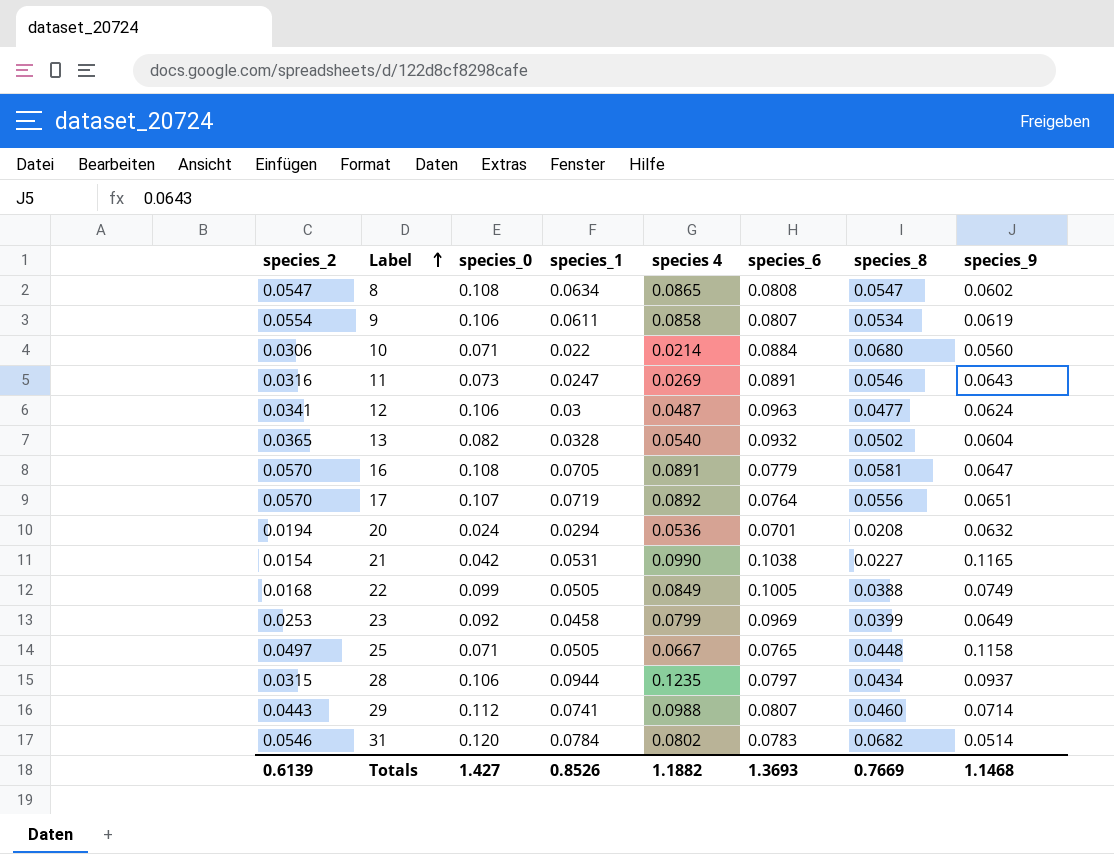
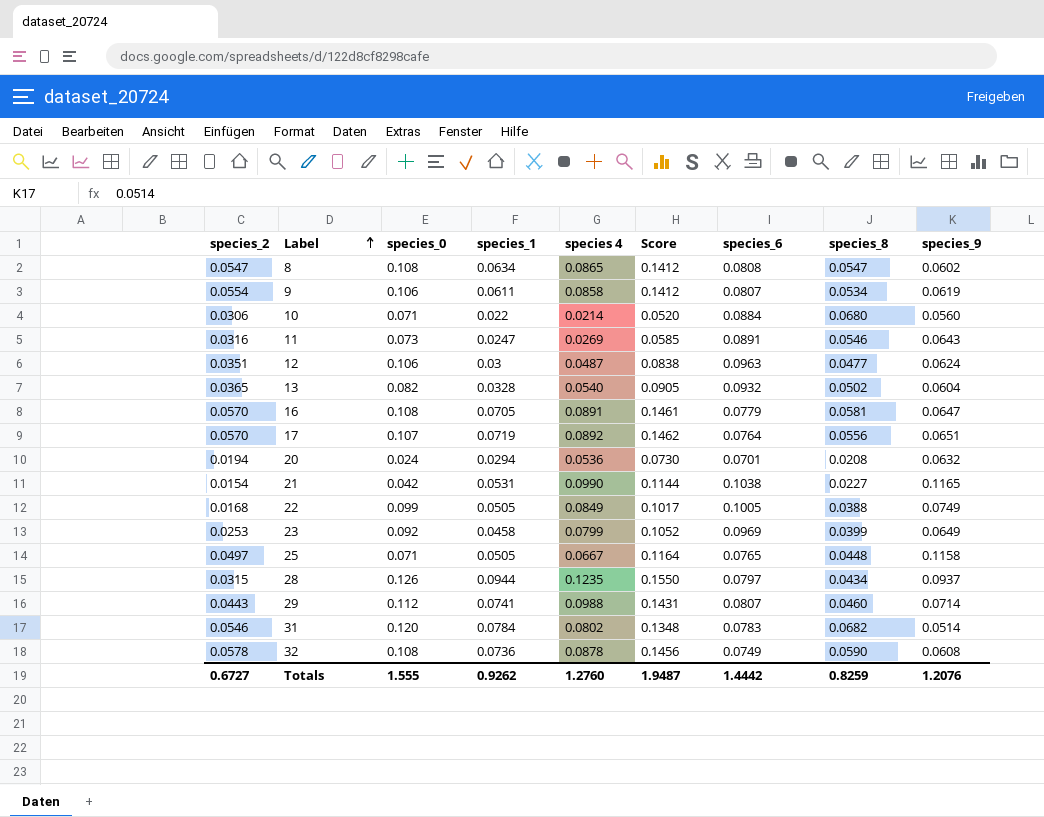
column Score | formula: none -> [species_2] + [species 4]
12 | species_2: 0.0341 -> 0.0351
28 | species_0: 0.106 -> 0.126
row 32: none -> 0.0578 | 0.108 | 0.0736 | 0.0878 | 0.1456 | 0.0749 | 0.0590 | 0.0608
Totals | species_2: 0.6139 -> 0.6727
Totals | species_0: 1.427 -> 1.555
Totals | species_1: 0.8526 -> 0.9262
Totals | species 4: 1.1882 -> 1.2760
Totals | species_6: 1.3693 -> 1.4442
Totals | species_8: 0.7669 -> 0.8259
Totals | species_9: 1.1468 -> 1.2076

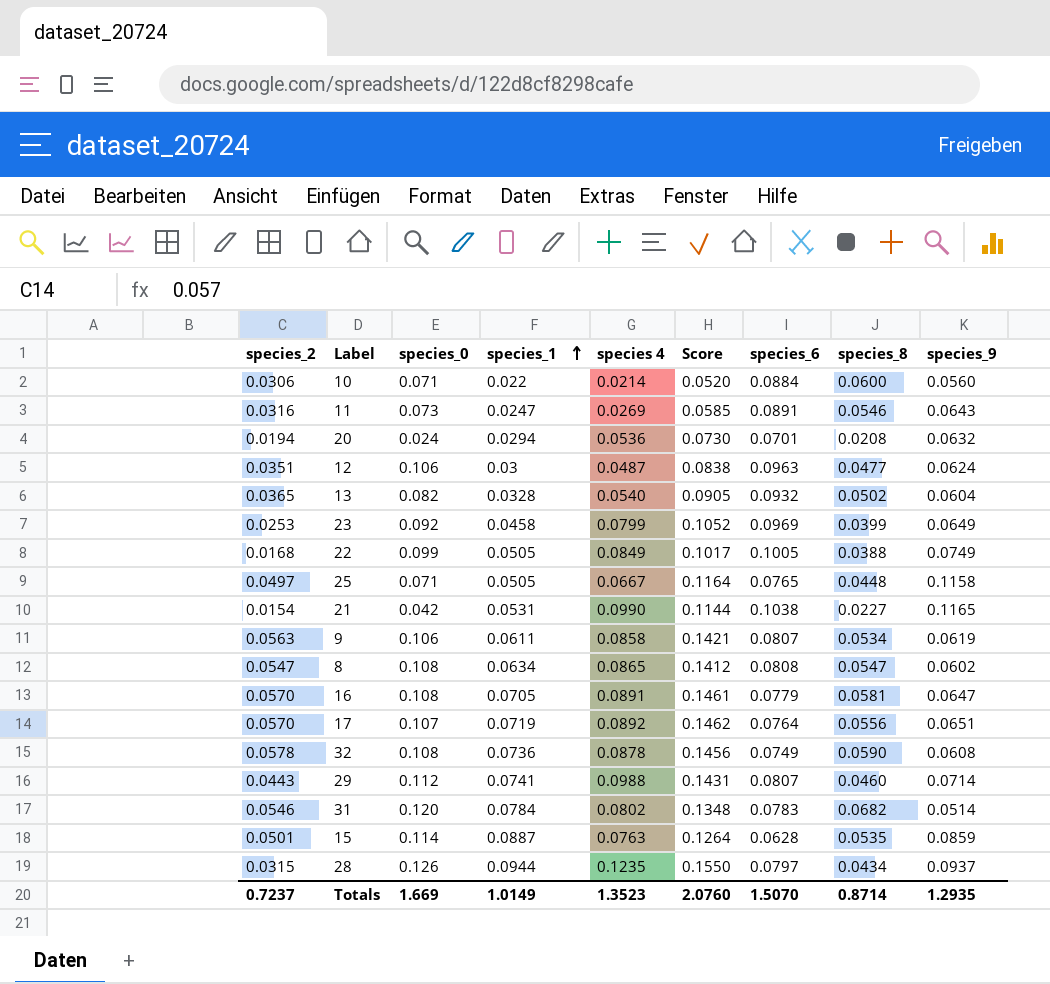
row order: Label ascending -> species_1 ascending
10 | species_8: 0.0680 -> 0.0600
9 | species_2: 0.0554 -> 0.0563
9 | Score: 0.1412 -> 0.1421
row 15: none -> 0.0501 | 0.114 | 0.0887 | 0.0763 | 0.1264 | 0.0628 | 0.0535 | 0.0859
Totals | species_2: 0.6727 -> 0.7237
Totals | species_0: 1.555 -> 1.669
Totals | species_1: 0.9262 -> 1.0149
Totals | species 4: 1.2760 -> 1.3523
Totals | Score: 1.9487 -> 2.0760
Totals | species_6: 1.4442 -> 1.5070
Totals | species_8: 0.8259 -> 0.8714
Totals | species_9: 1.2076 -> 1.2935

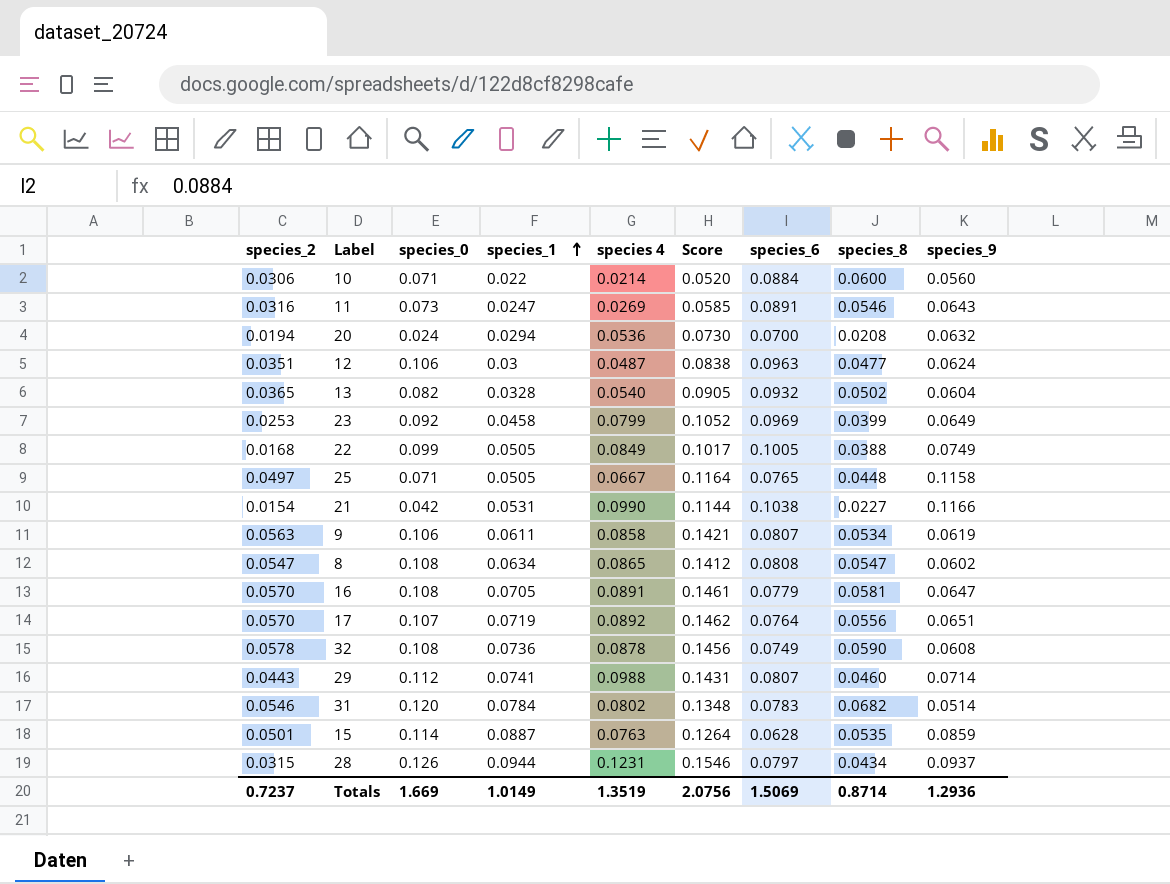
20 | species_6: 0.0701 -> 0.0700
21 | species_9: 0.1165 -> 0.1166
28 | species 4: 0.1235 -> 0.1231
28 | Score: 0.1550 -> 0.1546
Totals | species 4: 1.3523 -> 1.3519
Totals | Score: 2.0760 -> 2.0756
Totals | species_6: 1.5070 -> 1.5069
Totals | species_9: 1.2935 -> 1.2936

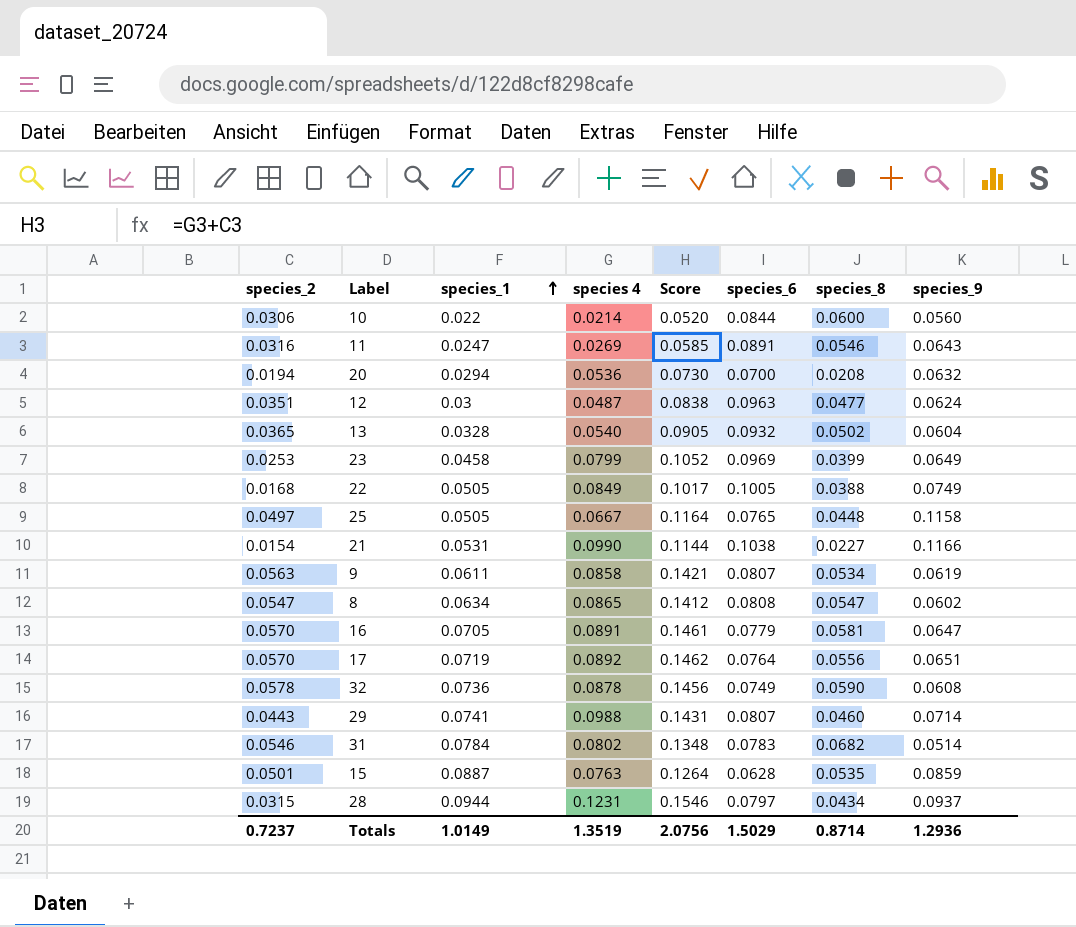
column species_0 | position: 3 -> none
10 | species_6: 0.0884 -> 0.0844
Totals | species_6: 1.5069 -> 1.5029

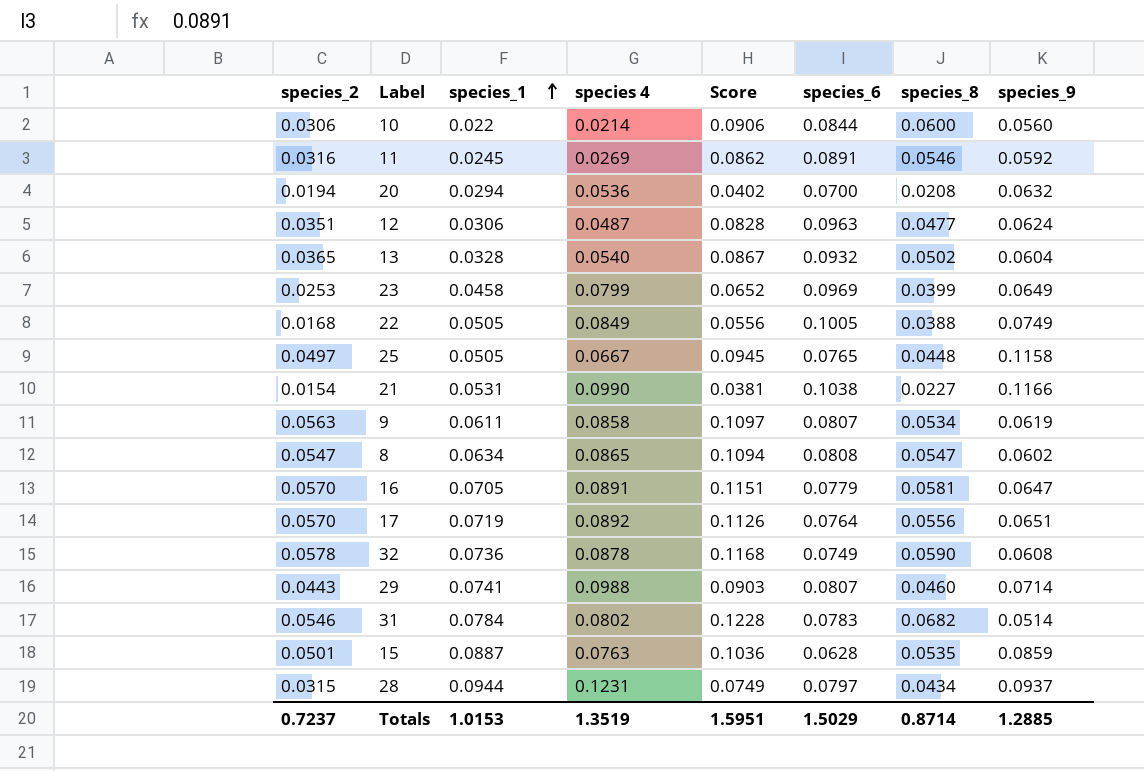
column Score | formula: [species_2] + [species 4] -> [species_2] + [species_8]
11 | species_1: 0.0247 -> 0.0245
11 | species_9: 0.0643 -> 0.0592
12 | species_1: 0.03 -> 0.0306
Totals | species_1: 1.0149 -> 1.0153
Totals | Score: 2.0756 -> 1.5951
Totals | species_9: 1.2936 -> 1.2885

